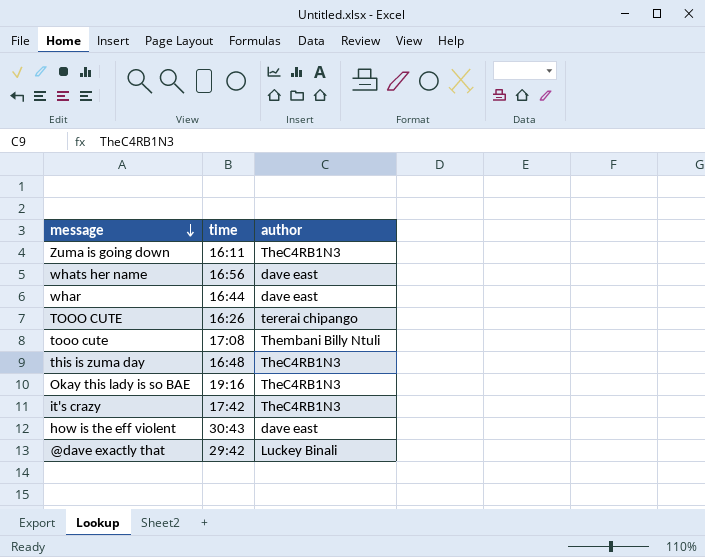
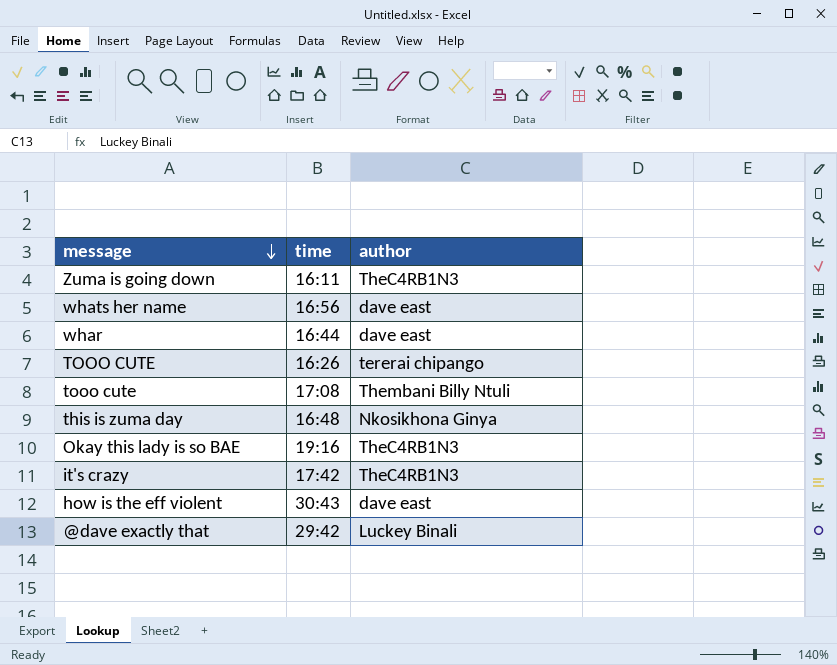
this is zuma day | author: TheC4RB1N3 -> Nkosikhona Ginya

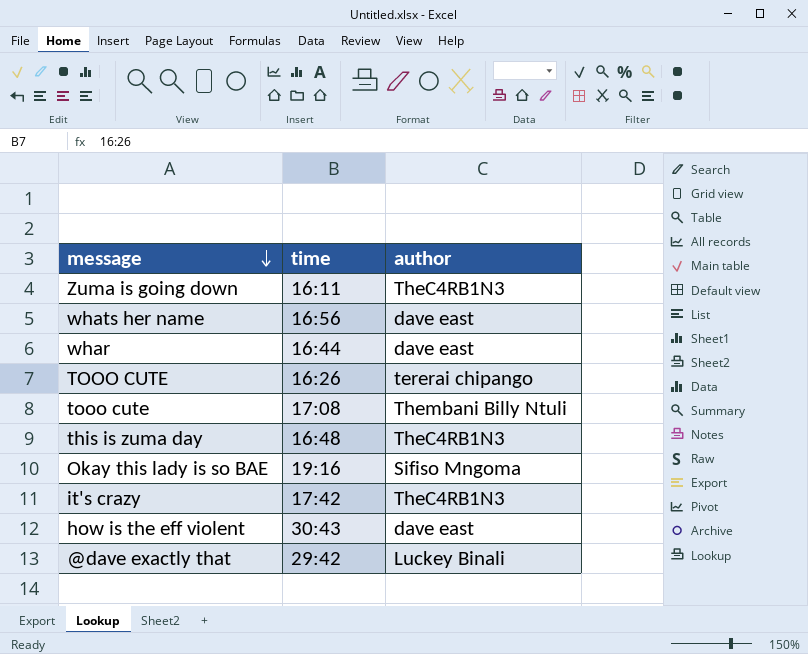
this is zuma day | author: Nkosikhona Ginya -> TheC4RB1N3
Okay this lady is so BAE | author: TheC4RB1N3 -> Sifiso Mngoma

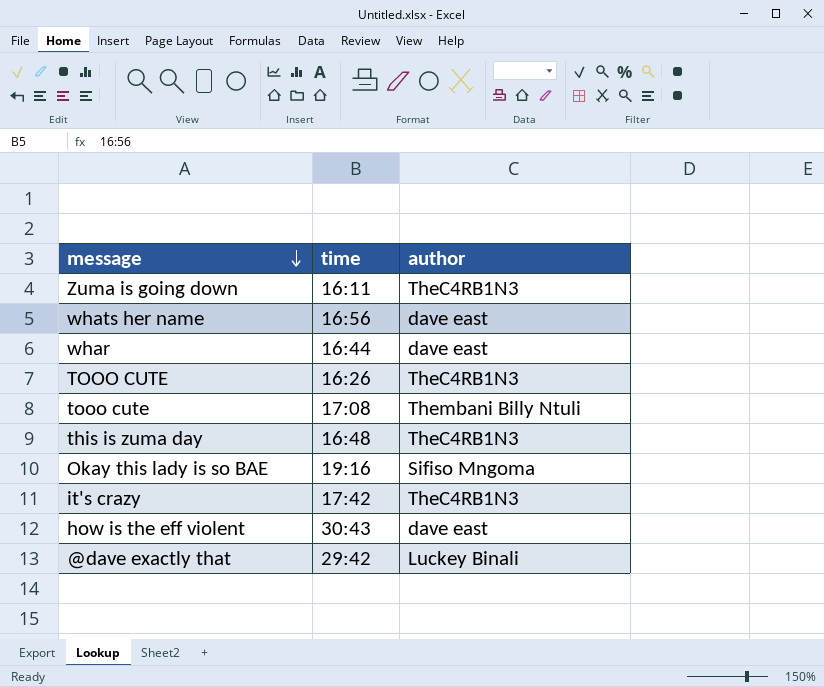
TOOO CUTE | author: tererai chipango -> TheC4RB1N3

